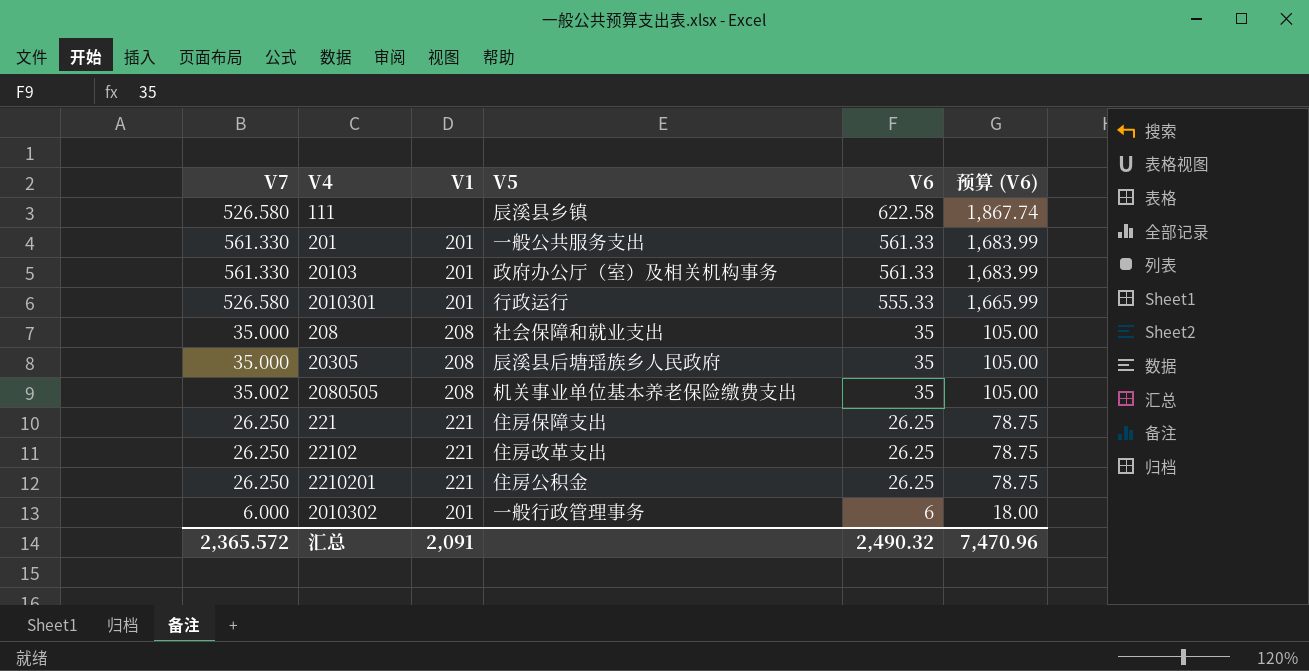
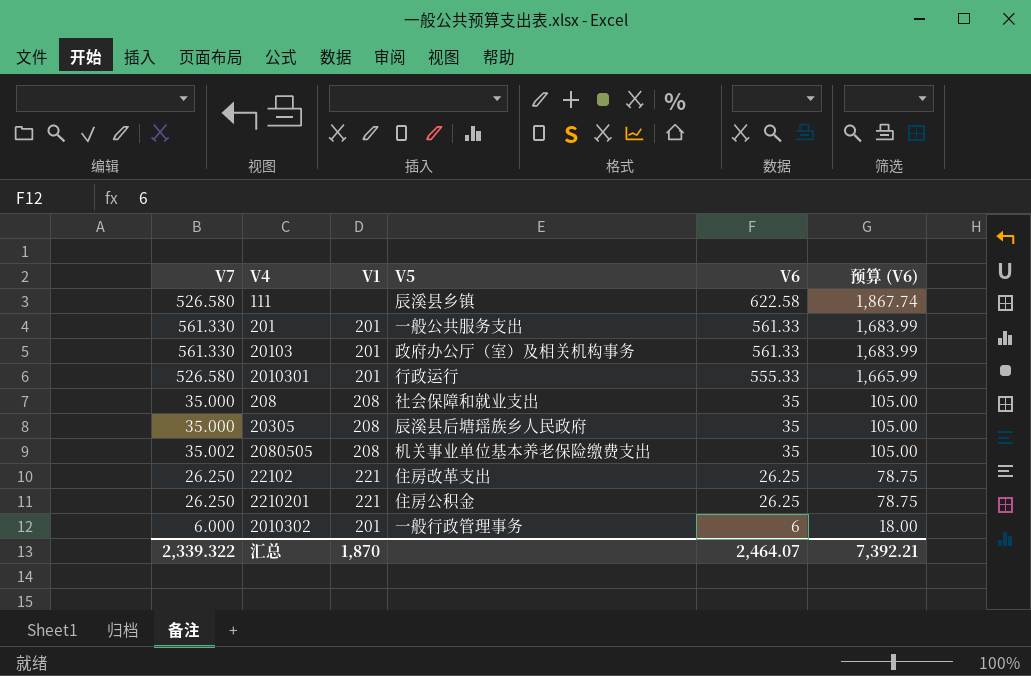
row 221: 26.250 | 221 | 住房保障支出 | 26.25 | 78.75 -> none
汇总 | V7: 2,365.572 -> 2,339.322
汇总 | V1: 2,091 -> 1,870
汇总 | V6: 2,490.32 -> 2,464.07
汇总 | 预算 (V6): 7,470.96 -> 7,392.21

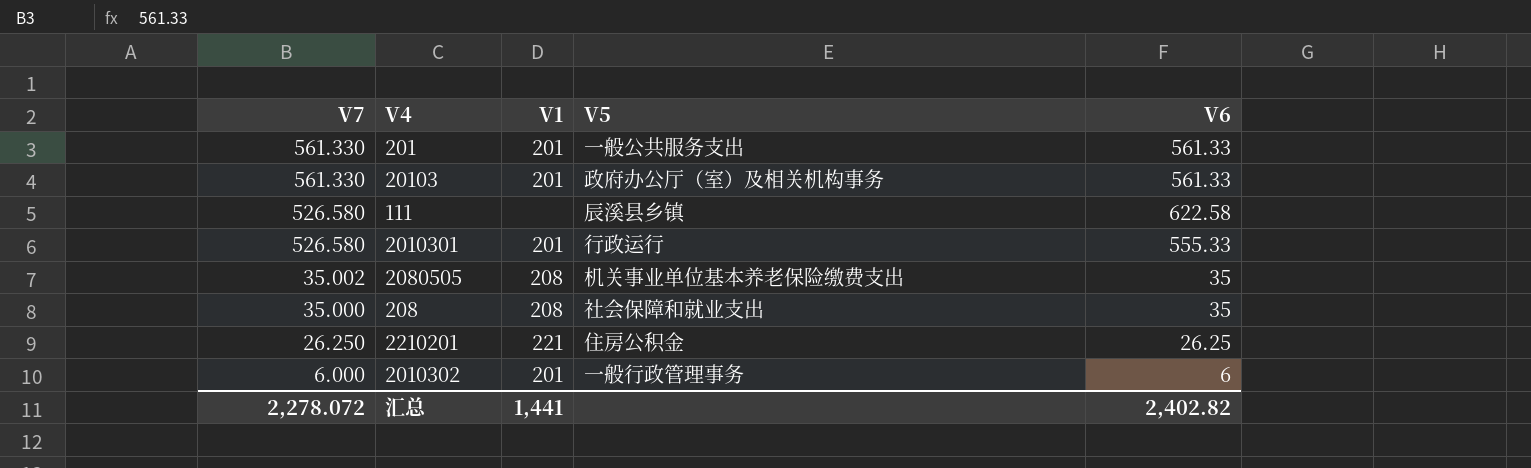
row order: V6 descending -> V7 descending
column 预算 (V6) | formula: [V6] * 3 -> none
row 20305: 35.000 | 208 | 辰溪县后塘瑶族乡人民政府 | 35 | 105.00 -> none
row 22102: 26.250 | 221 | 住房改革支出 | 26.25 | 78.75 -> none
汇总 | V7: 2,339.322 -> 2,278.072
汇总 | V1: 1,870 -> 1,441
汇总 | V6: 2,464.07 -> 2,402.82

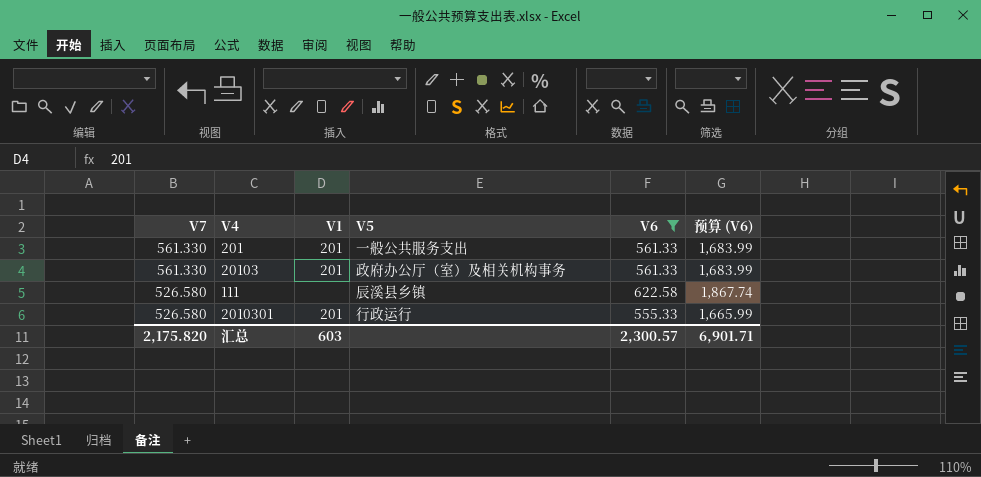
filter: none -> V6 >= 555.33
column 预算 (V6) | formula: none -> [V6] * 3
汇总 | V7: 2,278.072 -> 2,175.820
汇总 | V1: 1,441 -> 603
汇总 | V6: 2,402.82 -> 2,300.57

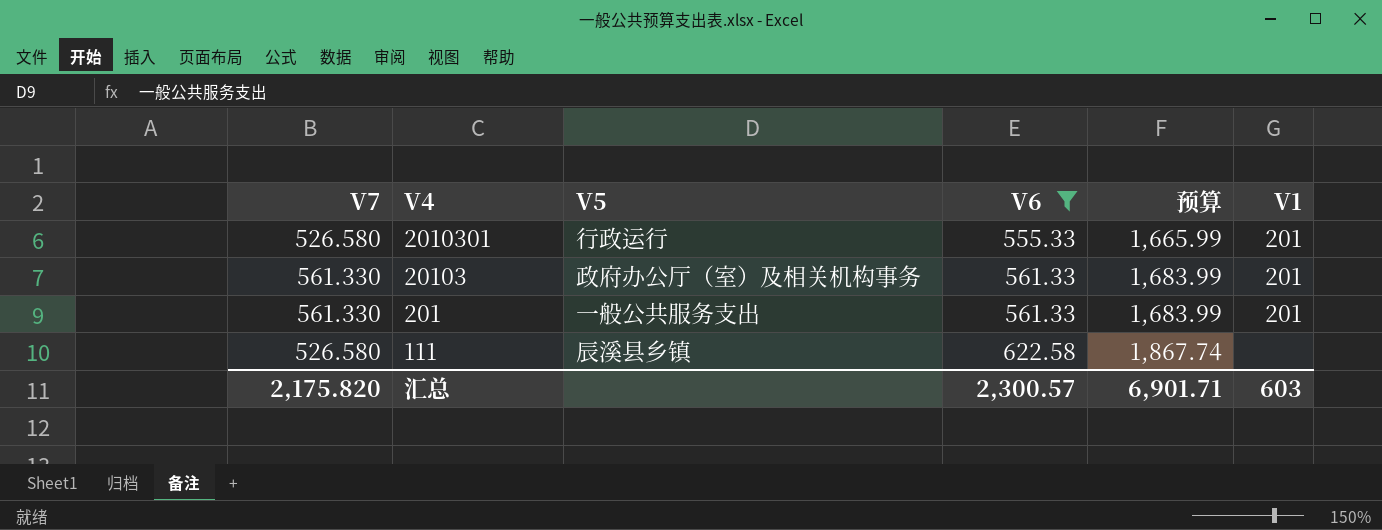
row order: V7 descending -> V4 descending
column name: 预算 (V6) -> 预算
column V1 | position: 3 -> 6

